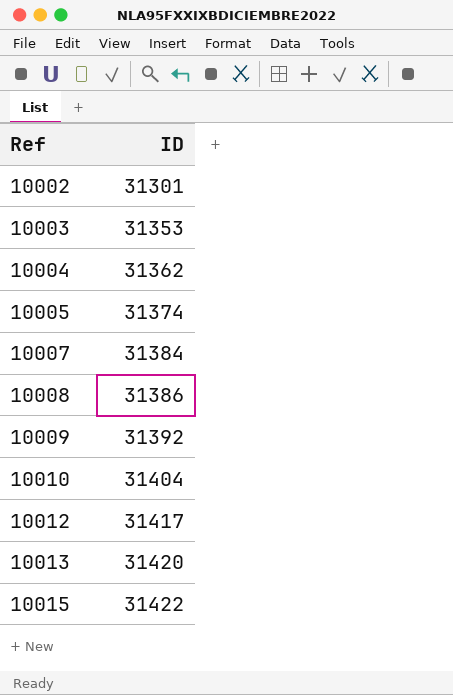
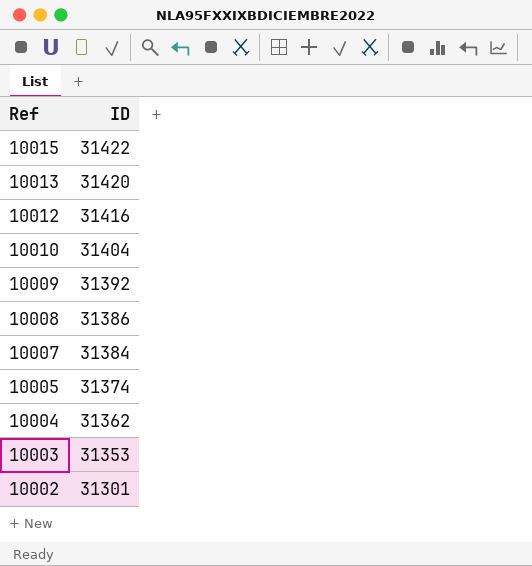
row order: Ref ascending -> Ref descending
10012 | ID: 31417 -> 31416

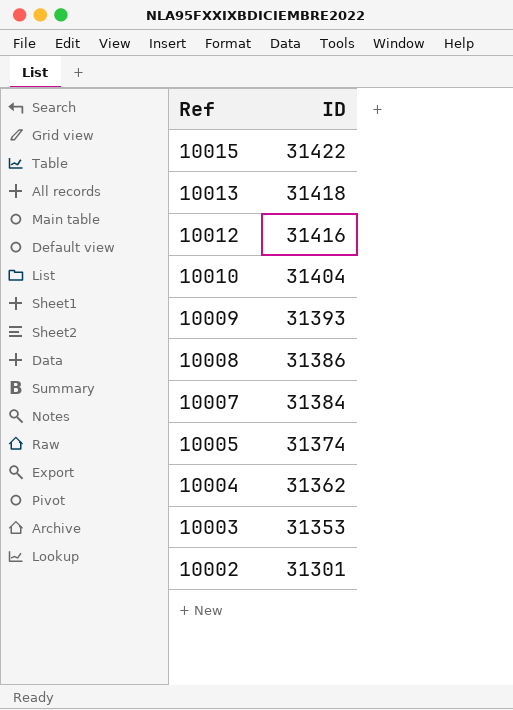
10013 | ID: 31420 -> 31418
10009 | ID: 31392 -> 31393

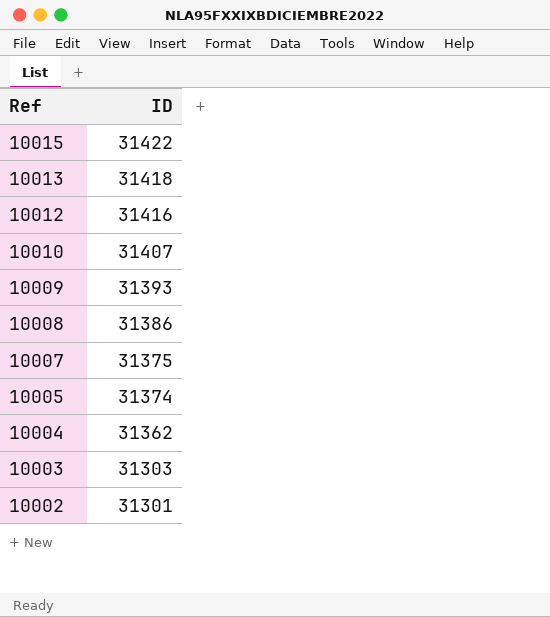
10010 | ID: 31404 -> 31407
10007 | ID: 31384 -> 31375
10003 | ID: 31353 -> 31303

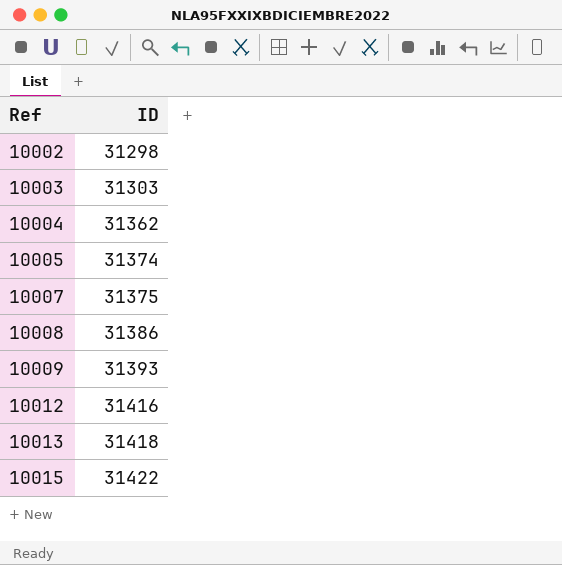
row order: Ref descending -> Ref ascending
row 10010: 31407 -> none
10002 | ID: 31301 -> 31298

